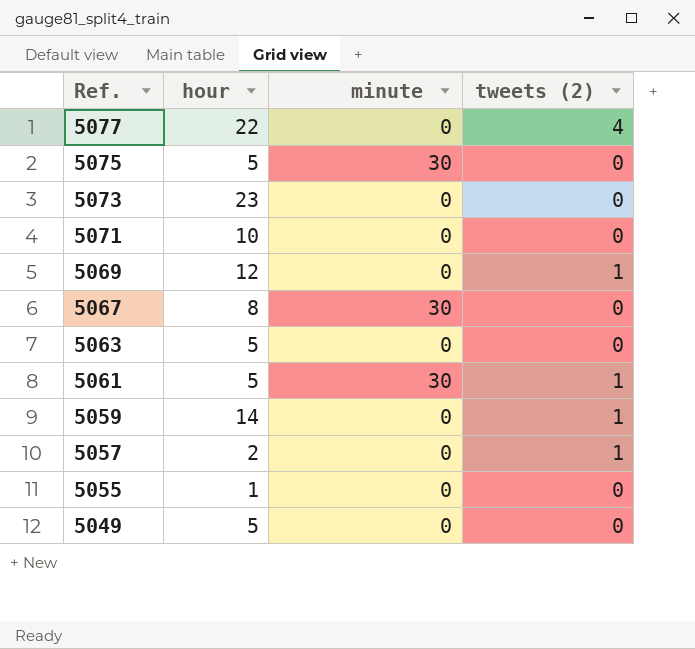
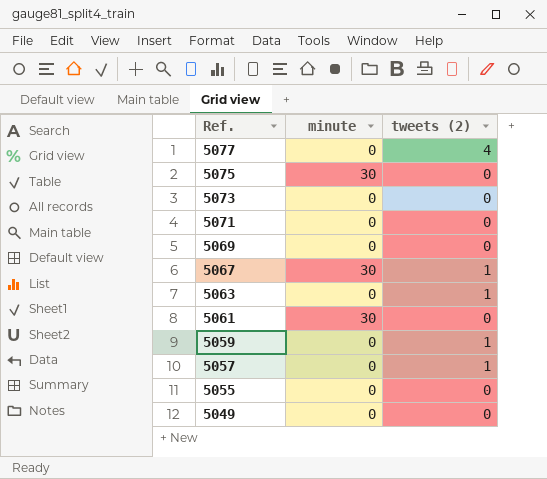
column hour | position: 2 -> none
5069 | tweets (2): 1 -> 0
5067 | tweets (2): 0 -> 1
5063 | tweets (2): 0 -> 1
5061 | tweets (2): 1 -> 0

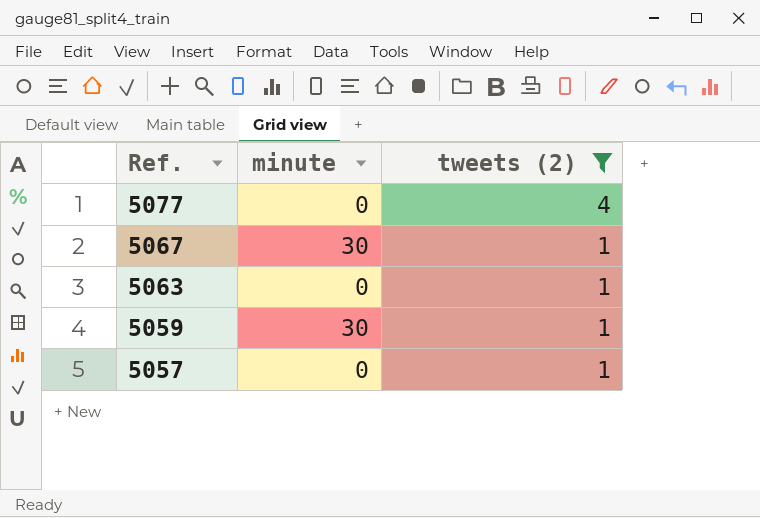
filter: none -> tweets (2) != 0
5059 | minute: 0 -> 30

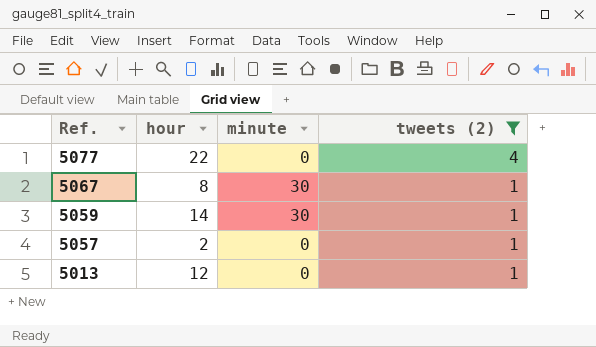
column hour | position: none -> 2
row 5063: 0 | 1 -> none
row 5013: none -> 12 | 0 | 1

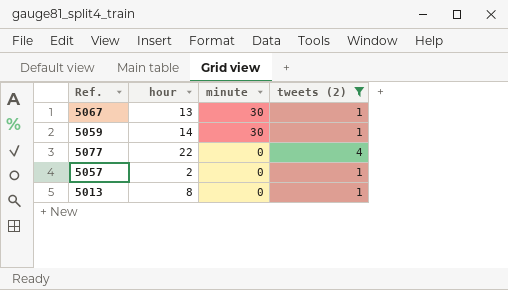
row order: Ref. descending -> minute descending
5067 | hour: 8 -> 13
5013 | hour: 12 -> 8

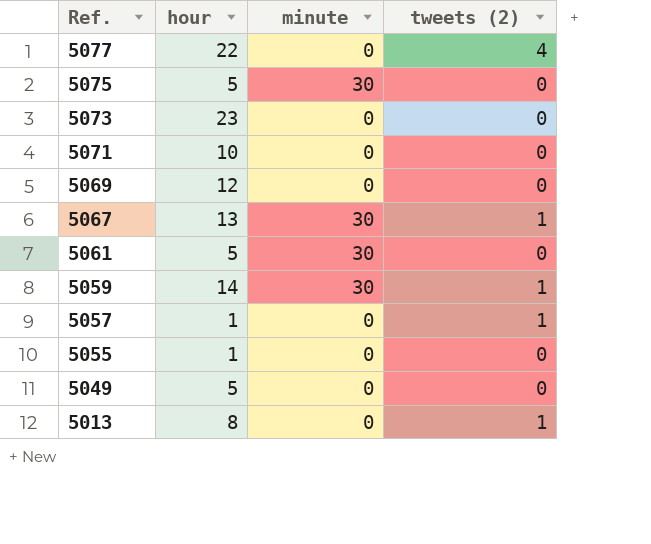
filter: tweets (2) != 0 -> none
row order: minute descending -> Ref. descending
5057 | hour: 2 -> 1

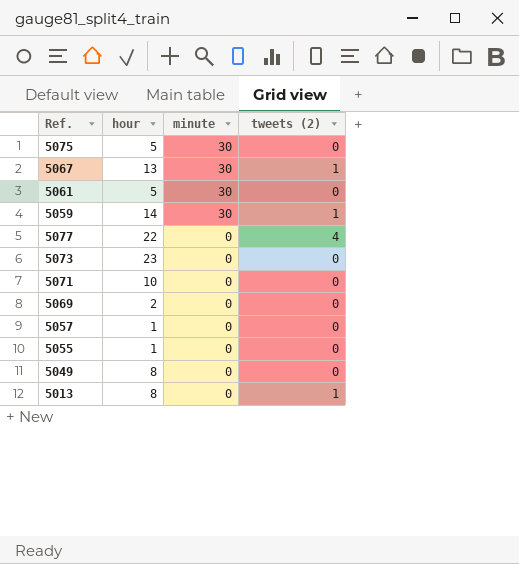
row order: Ref. descending -> minute descending
5069 | hour: 12 -> 2
5057 | tweets (2): 1 -> 0
5049 | hour: 5 -> 8

